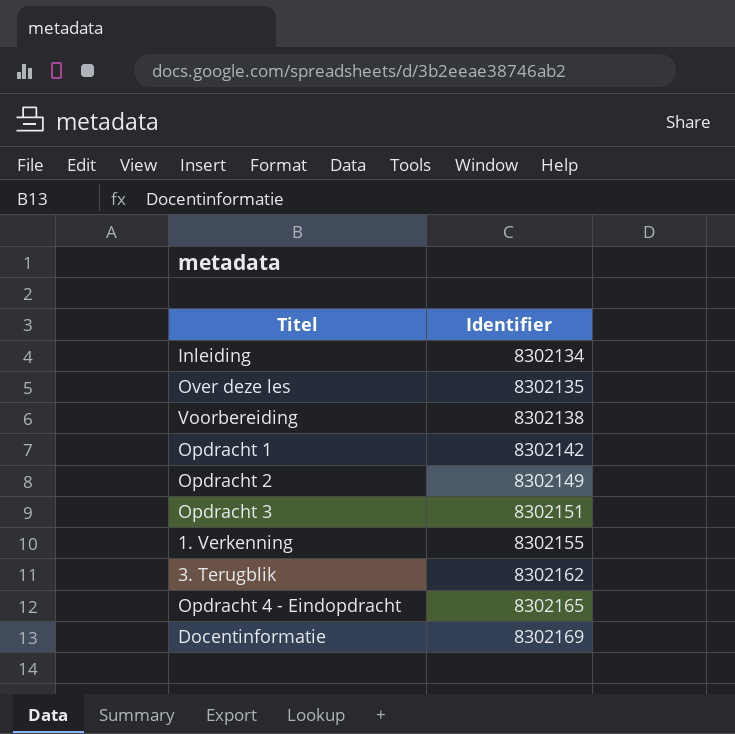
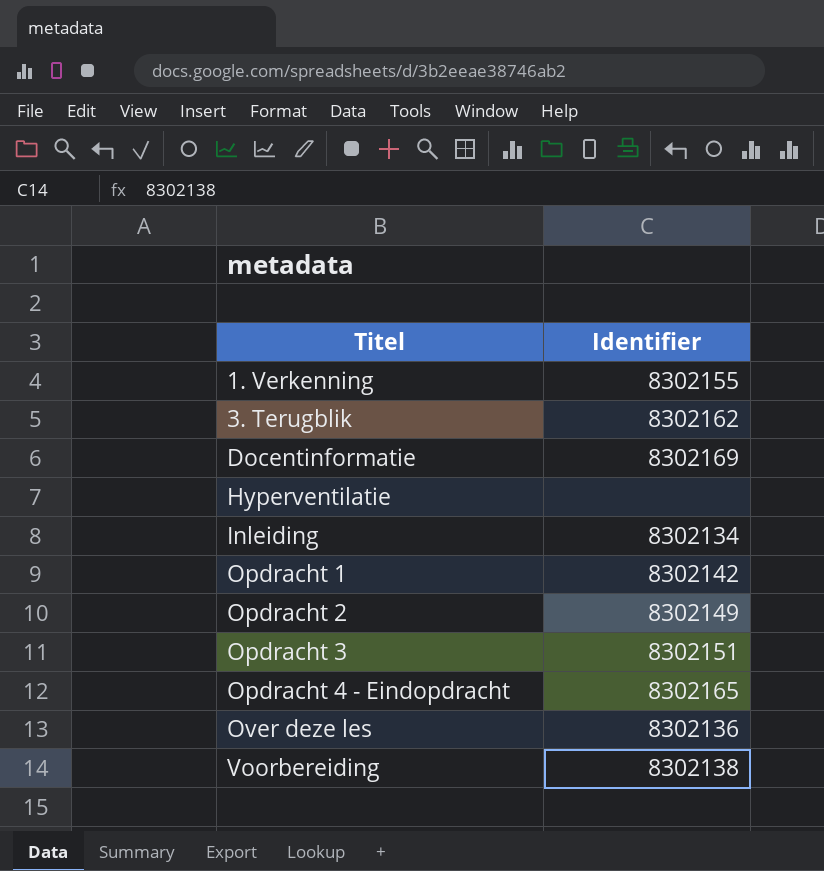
row order: Identifier ascending -> Titel ascending
row Hyperventilatie: none -> none
Over deze les | Identifier: 8302135 -> 8302136

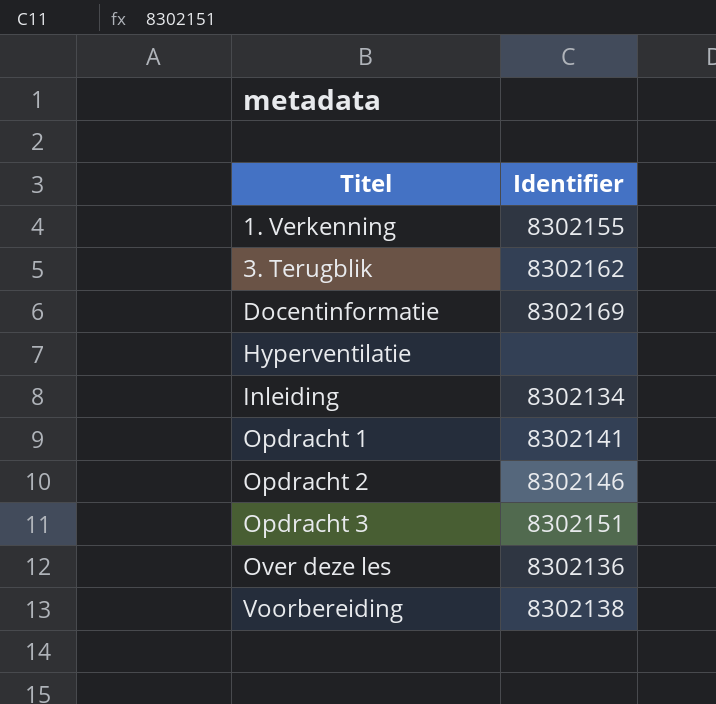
row Opdracht 4 - Eindopdracht: 8302165 -> none
Opdracht 1 | Identifier: 8302142 -> 8302141
Opdracht 2 | Identifier: 8302149 -> 8302146

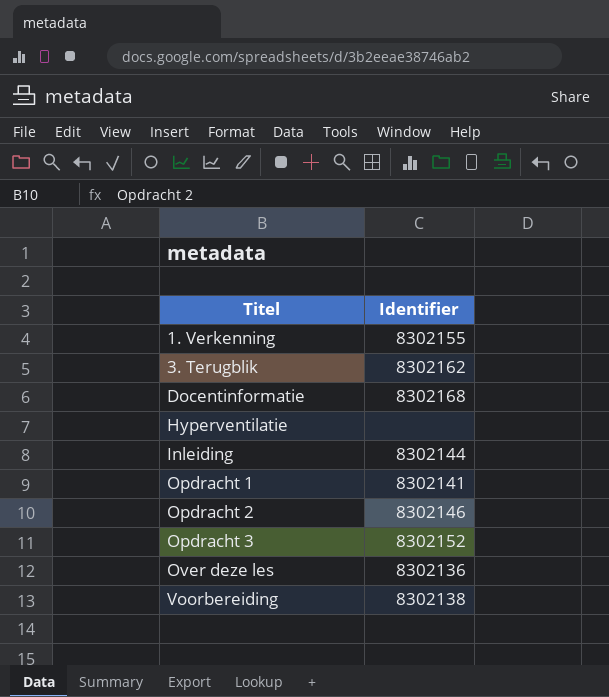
Docentinformatie | Identifier: 8302169 -> 8302168
Inleiding | Identifier: 8302134 -> 8302144
Opdracht 3 | Identifier: 8302151 -> 8302152

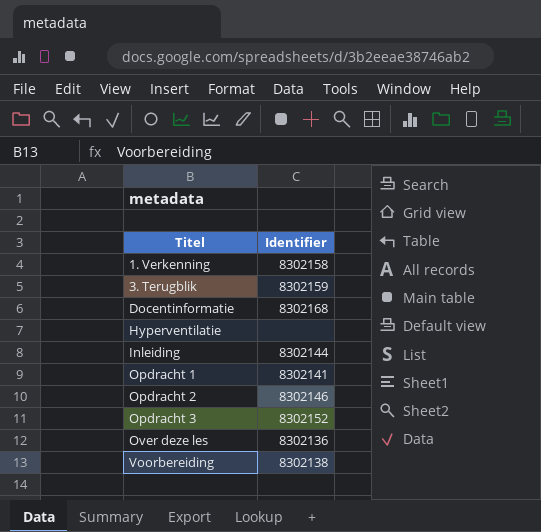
1. Verkenning | Identifier: 8302155 -> 8302158
3. Terugblik | Identifier: 8302162 -> 8302159

